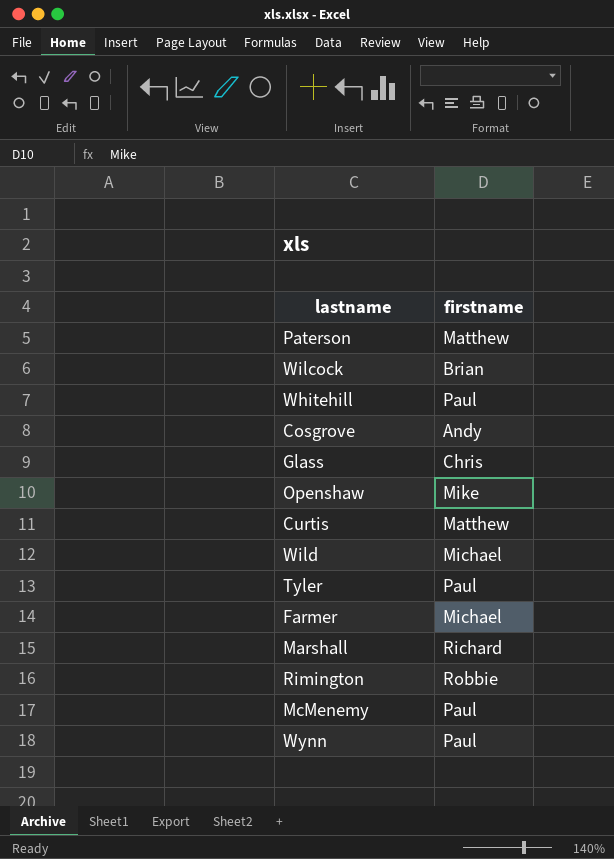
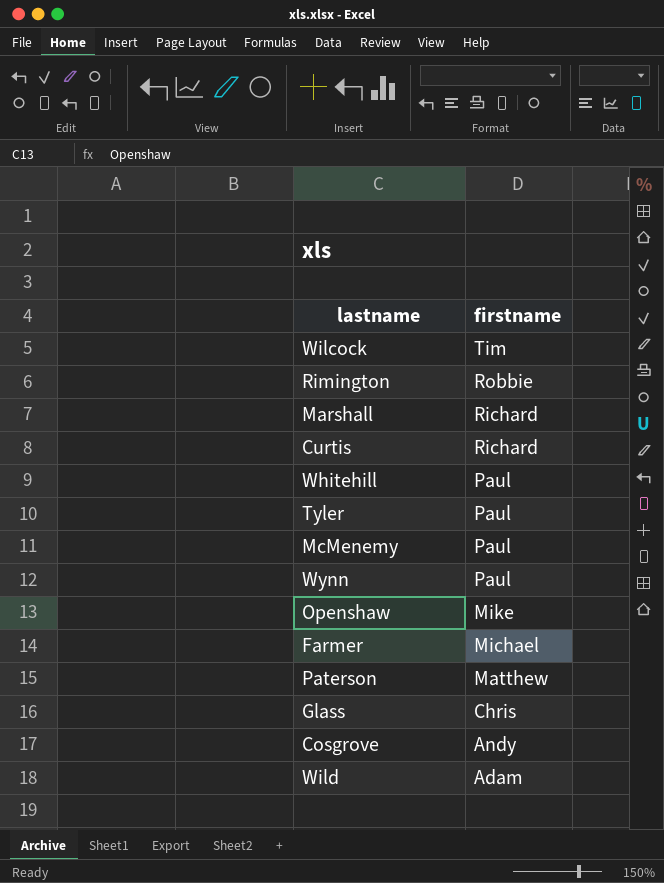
row order: none -> firstname descending
Wilcock | firstname: Brian -> Tim
Curtis | firstname: Matthew -> Richard
Wild | firstname: Michael -> Adam

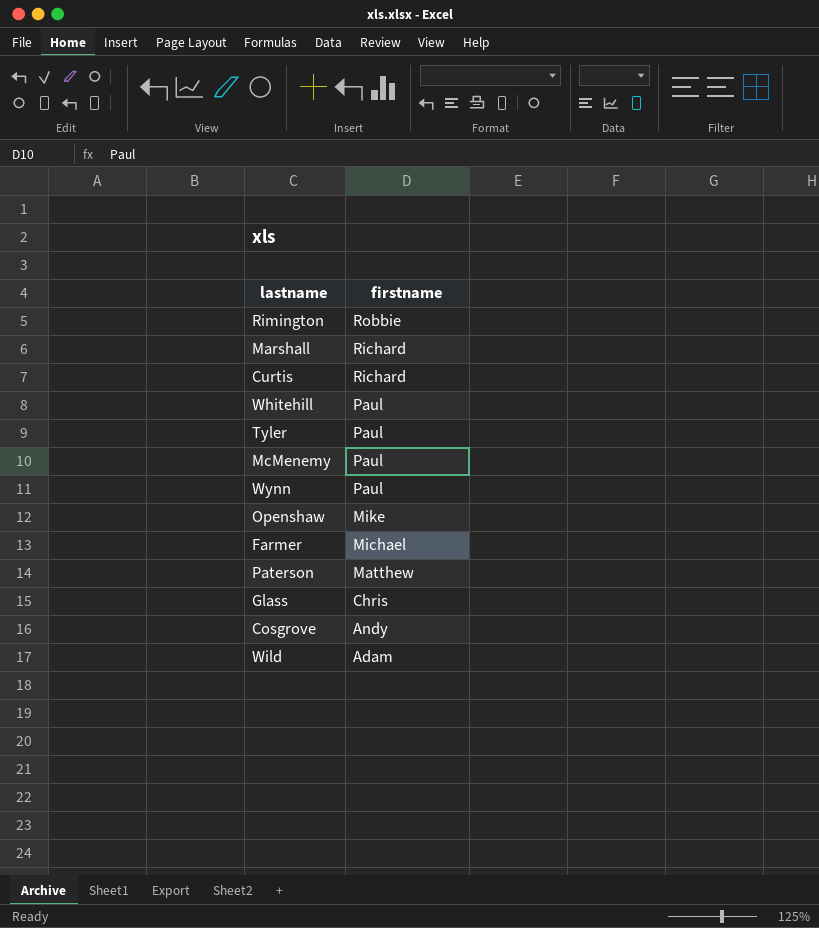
row Wilcock: Tim -> none

